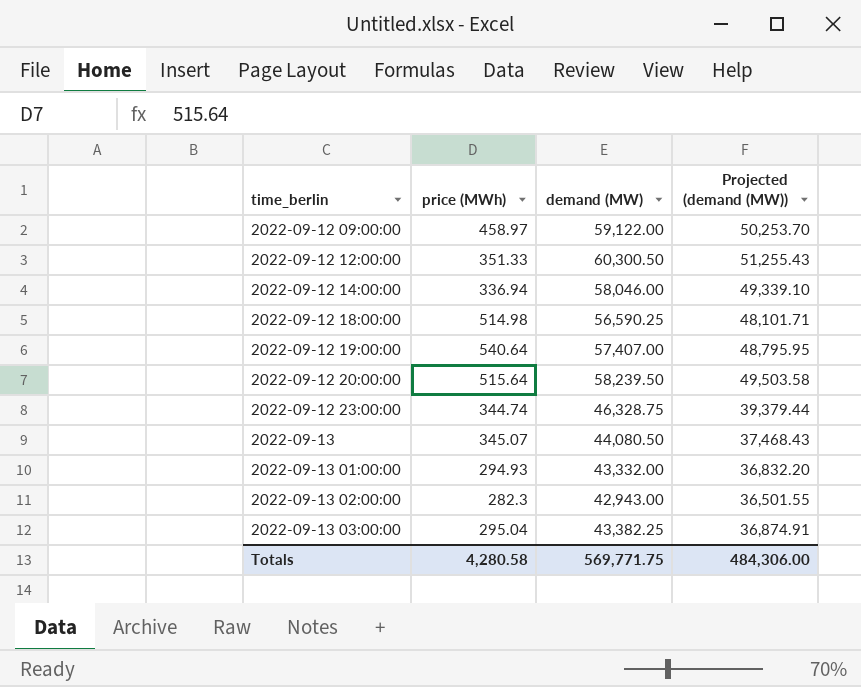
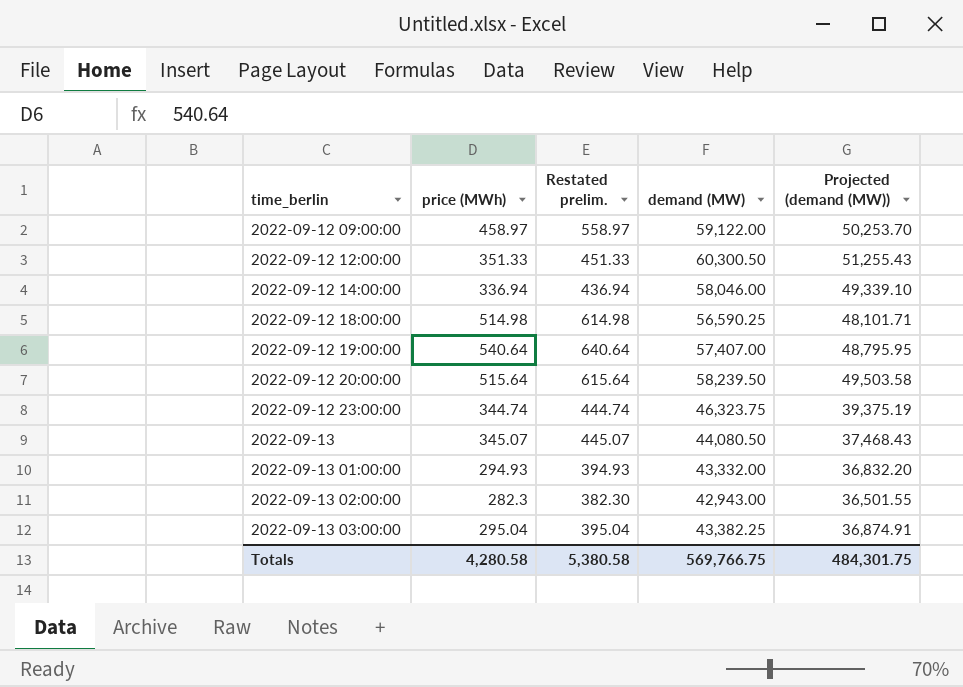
column Restated prelim. | formula: none -> [price (MWh)] + 100
2022-09-12 23:00:00 | demand (MW): 46,328.75 -> 46,323.75
2022-09-12 23:00:00 | Projected (demand (MW)): 39,379.44 -> 39,375.19
Totals | demand (MW): 569,771.75 -> 569,766.75
Totals | Projected (demand (MW)): 484,306.00 -> 484,301.75

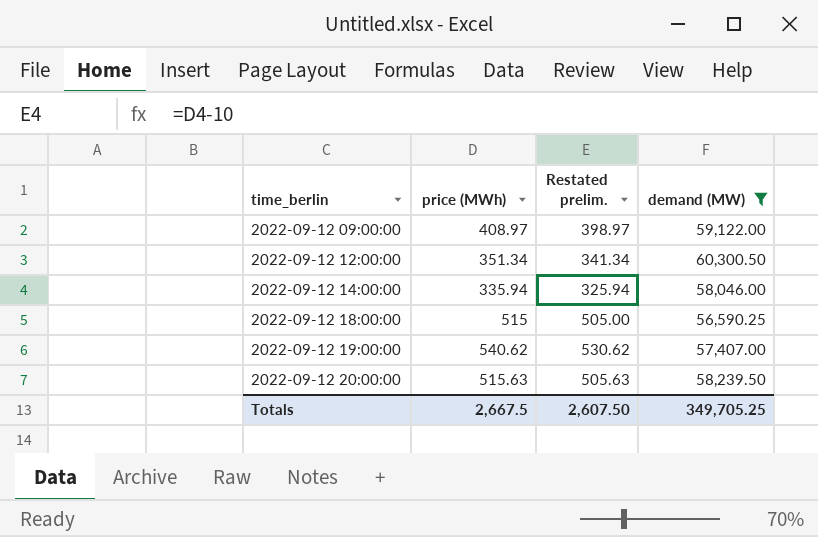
filter: none -> demand (MW) >= 56,590.25
column Projected (demand (MW)) | formula: [demand (MW)] * 0.85 -> none
column Restated prelim. | formula: [price (MWh)] + 100 -> [price (MWh)] - 10
2022-09-12 09:00:00 | price (MWh): 458.97 -> 408.97
2022-09-12 12:00:00 | price (MWh): 351.33 -> 351.34
2022-09-12 14:00:00 | price (MWh): 336.94 -> 335.94
2022-09-12 18:00:00 | price (MWh): 514.98 -> 515
2022-09-12 19:00:00 | price (MWh): 540.64 -> 540.62
2022-09-12 20:00:00 | price (MWh): 515.64 -> 515.63
Totals | price (MWh): 4,280.58 -> 2,667.5
Totals | Restated prelim.: 5,380.58 -> 2,607.50
Totals | demand (MW): 569,766.75 -> 349,705.25

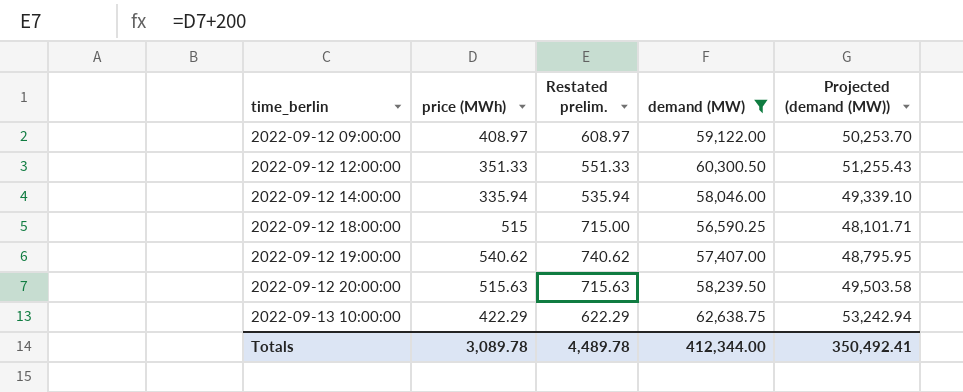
column Restated prelim. | formula: [price (MWh)] - 10 -> [price (MWh)] + 200
column Projected (demand (MW)) | formula: none -> [demand (MW)] * 0.85
2022-09-12 12:00:00 | price (MWh): 351.34 -> 351.33
row 2022-09-13 10:00:00: none -> 422.29 | 622.29 | 62,638.75 | 53,242.94
Totals | price (MWh): 2,667.5 -> 3,089.78
Totals | Restated prelim.: 2,607.50 -> 4,489.78
Totals | demand (MW): 349,705.25 -> 412,344.00

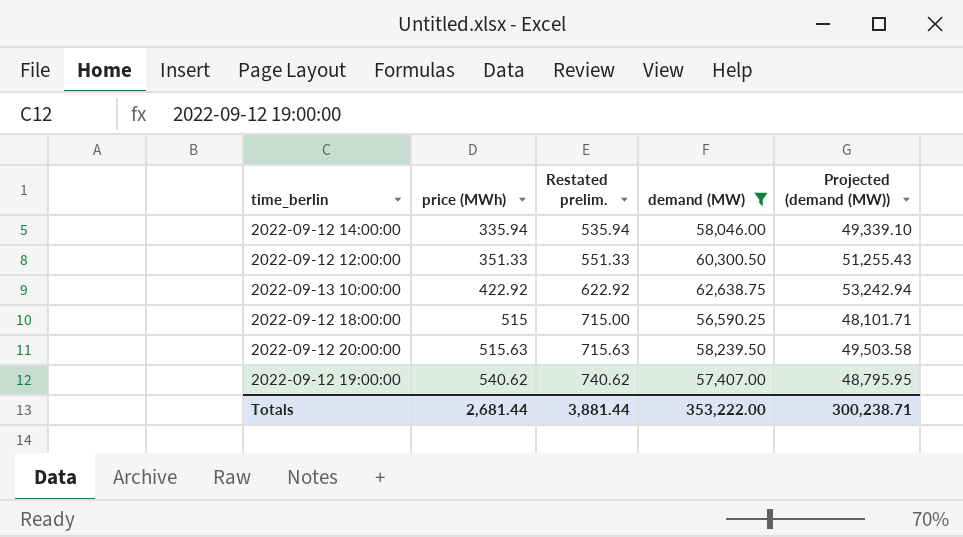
row order: time_berlin ascending -> price (MWh) ascending
row 2022-09-12 09:00:00: 408.97 | 608.97 | 59,122.00 | 50,253.70 -> none
2022-09-13 10:00:00 | price (MWh): 422.29 -> 422.92
2022-09-13 10:00:00 | Restated prelim.: 622.29 -> 622.92
Totals | price (MWh): 3,089.78 -> 2,681.44
Totals | Restated prelim.: 4,489.78 -> 3,881.44
Totals | demand (MW): 412,344.00 -> 353,222.00
Totals | Projected (demand (MW)): 350,492.41 -> 300,238.71

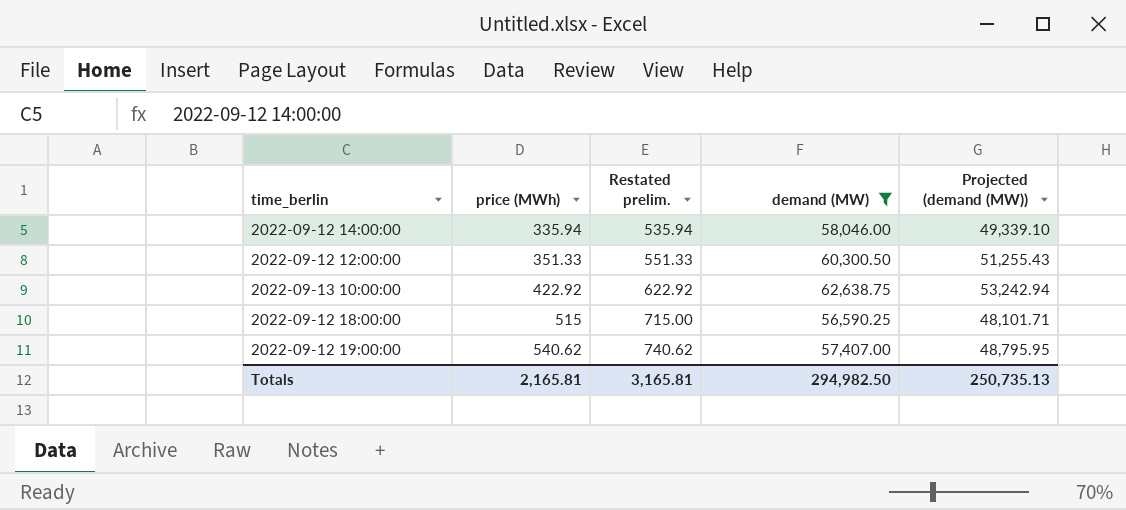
row 2022-09-12 20:00:00: 515.63 | 715.63 | 58,239.50 | 49,503.58 -> none
Totals | price (MWh): 2,681.44 -> 2,165.81
Totals | Restated prelim.: 3,881.44 -> 3,165.81
Totals | demand (MW): 353,222.00 -> 294,982.50
Totals | Projected (demand (MW)): 300,238.71 -> 250,735.13

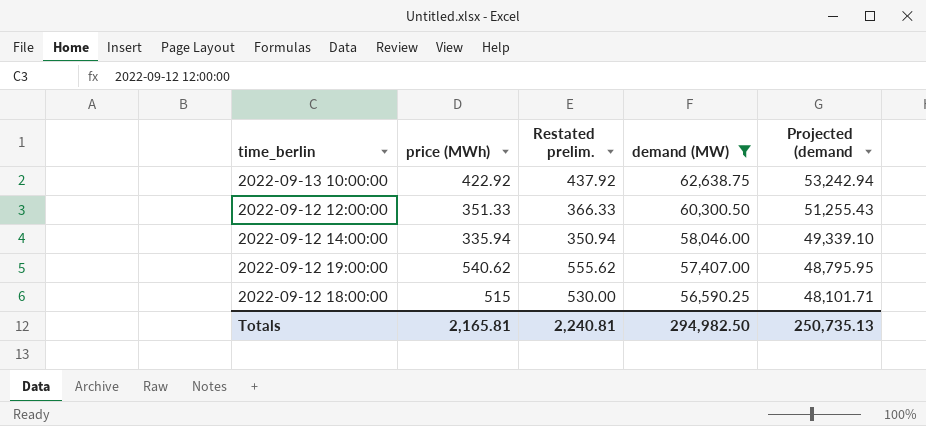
row order: price (MWh) ascending -> demand (MW) descending
column Restated prelim. | formula: [price (MWh)] + 200 -> [price (MWh)] + 15
column name: Projected (demand (MW)) -> Projected (demand
Totals | Restated prelim.: 3,165.81 -> 2,240.81

